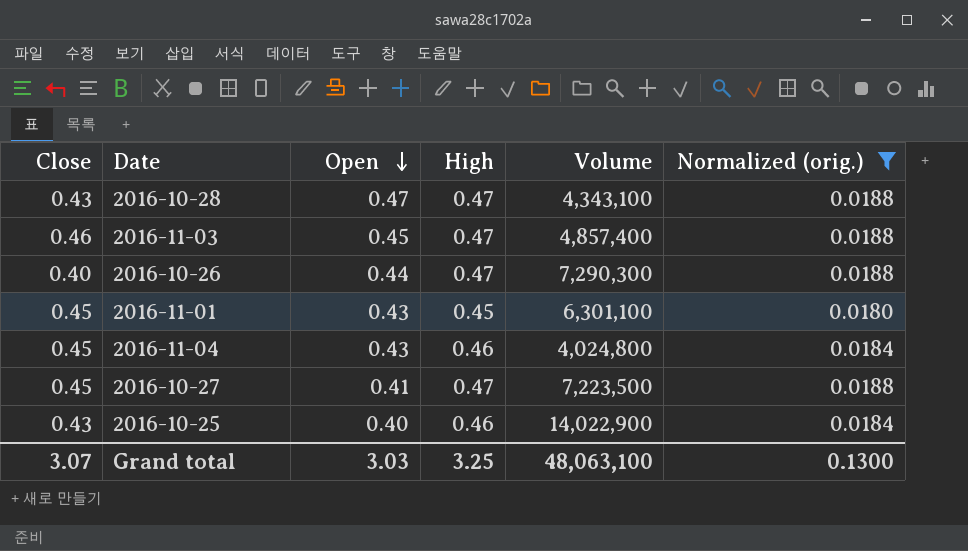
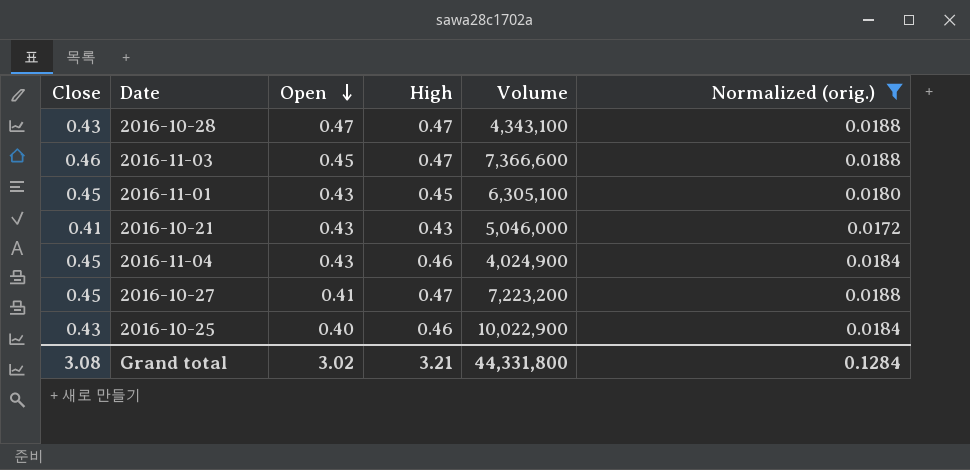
row 2016-10-26: 0.40 | 0.44 | 0.47 | 7,290,300 | 0.0188 -> none
2016-11-03 | Volume: 4,857,400 -> 7,366,600
2016-11-01 | Volume: 6,301,100 -> 6,305,100
row 2016-10-21: none -> 0.41 | 0.43 | 0.43 | 5,046,000 | 0.0172
2016-11-04 | Volume: 4,024,800 -> 4,024,900
2016-10-27 | Volume: 7,223,500 -> 7,223,200
2016-10-25 | Volume: 14,022,900 -> 10,022,900
Grand total | Close: 3.07 -> 3.08
Grand total | Open: 3.03 -> 3.02
Grand total | High: 3.25 -> 3.21
Grand total | Volume: 48,063,100 -> 44,331,800
Grand total | Normalized (orig.): 0.1300 -> 0.1284

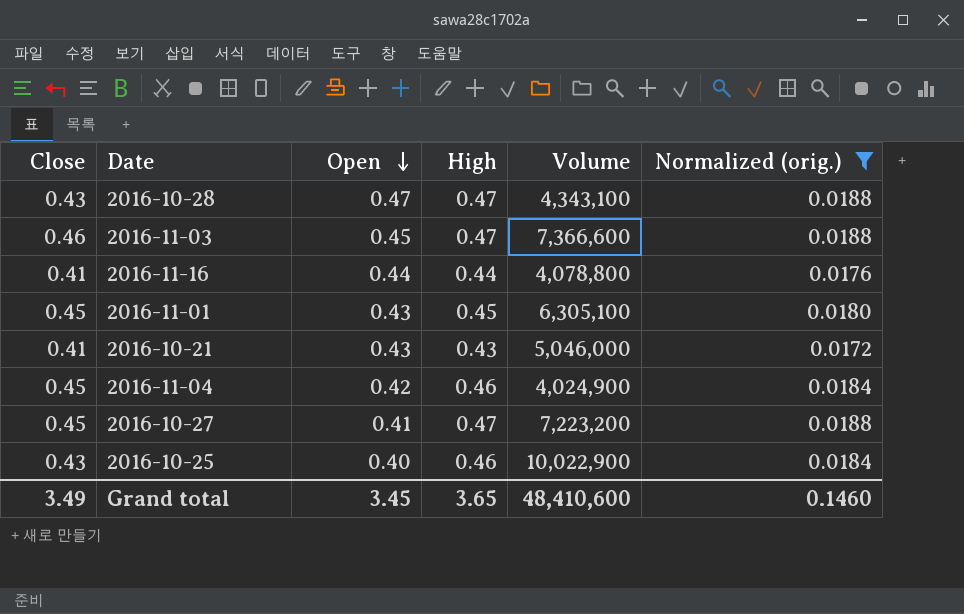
row 2016-11-16: none -> 0.41 | 0.44 | 0.44 | 4,078,800 | 0.0176
2016-11-04 | Open: 0.43 -> 0.42
Grand total | Close: 3.08 -> 3.49
Grand total | Open: 3.02 -> 3.45
Grand total | High: 3.21 -> 3.65
Grand total | Volume: 44,331,800 -> 48,410,600
Grand total | Normalized (orig.): 0.1284 -> 0.1460

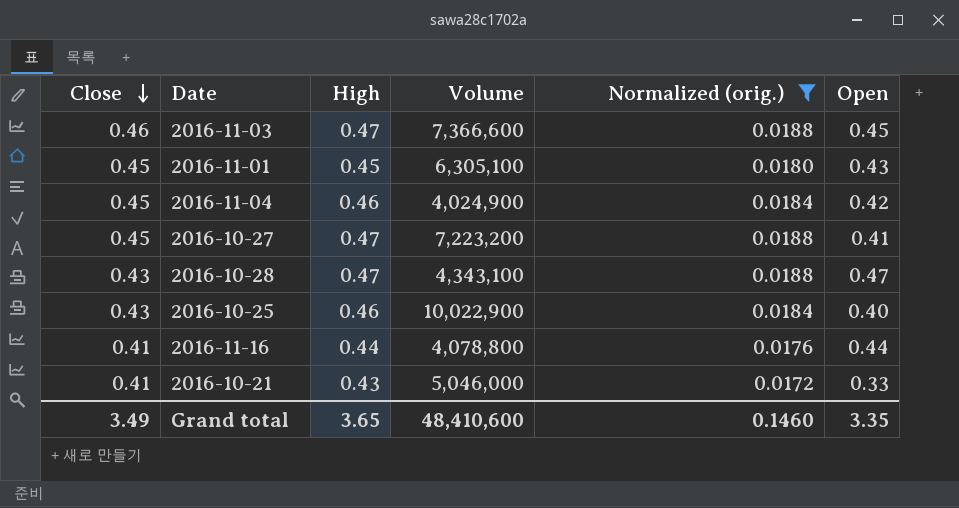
row order: Open descending -> Close descending
column Open | position: 3 -> 6
2016-10-21 | Open: 0.43 -> 0.33
Grand total | Open: 3.45 -> 3.35

